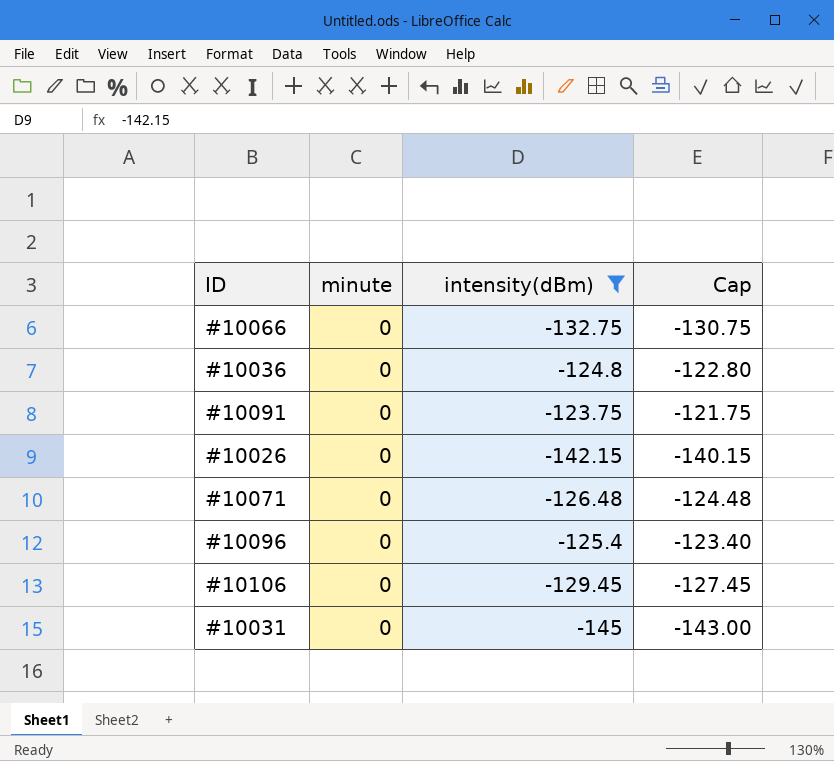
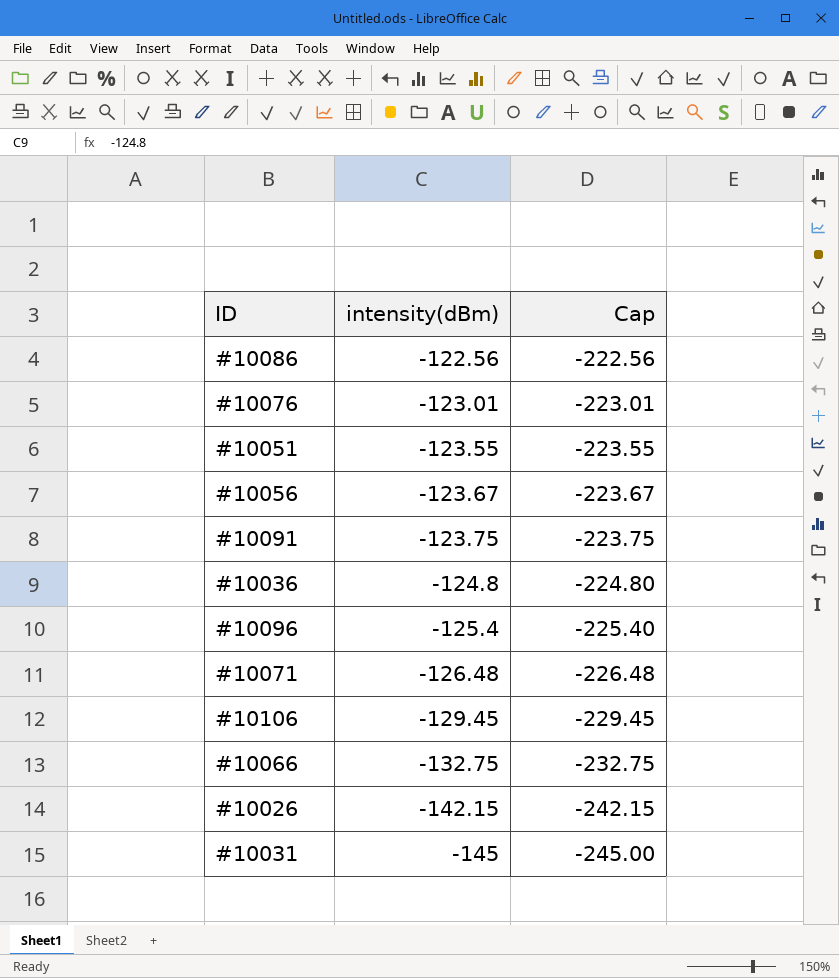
filter: intensity(dBm) <= -123.75 -> none
row order: none -> intensity(dBm) descending
column minute | position: 2 -> none
column Cap | formula: [intensity(dBm)] + 2 -> [intensity(dBm)] - 100

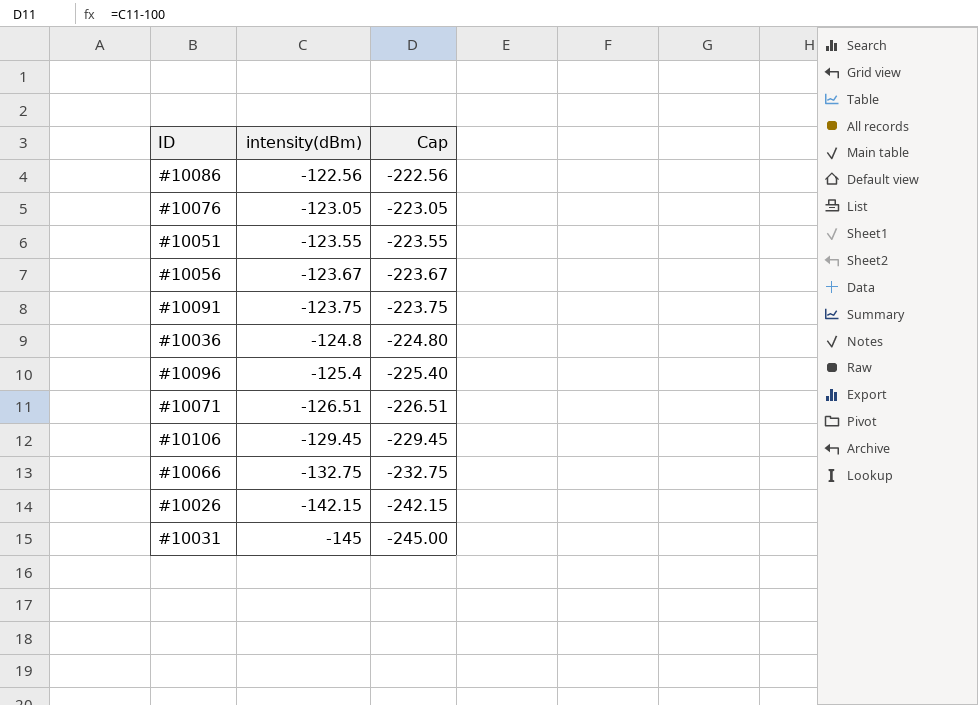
#10076 | intensity(dBm): -123.01 -> -123.05
#10076 | Cap: -223.01 -> -223.05
#10071 | intensity(dBm): -126.48 -> -126.51
#10071 | Cap: -226.48 -> -226.51

